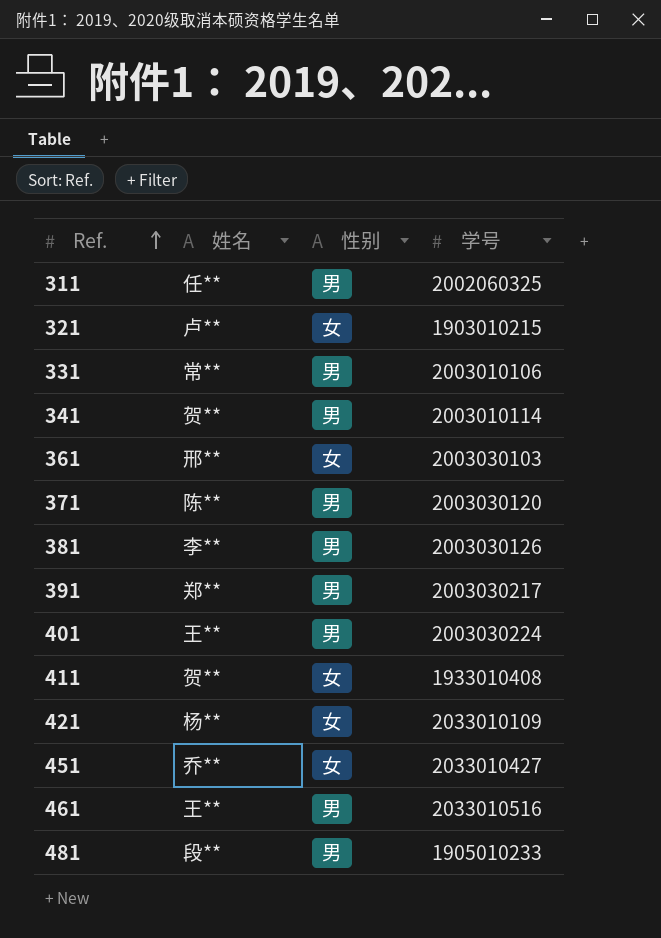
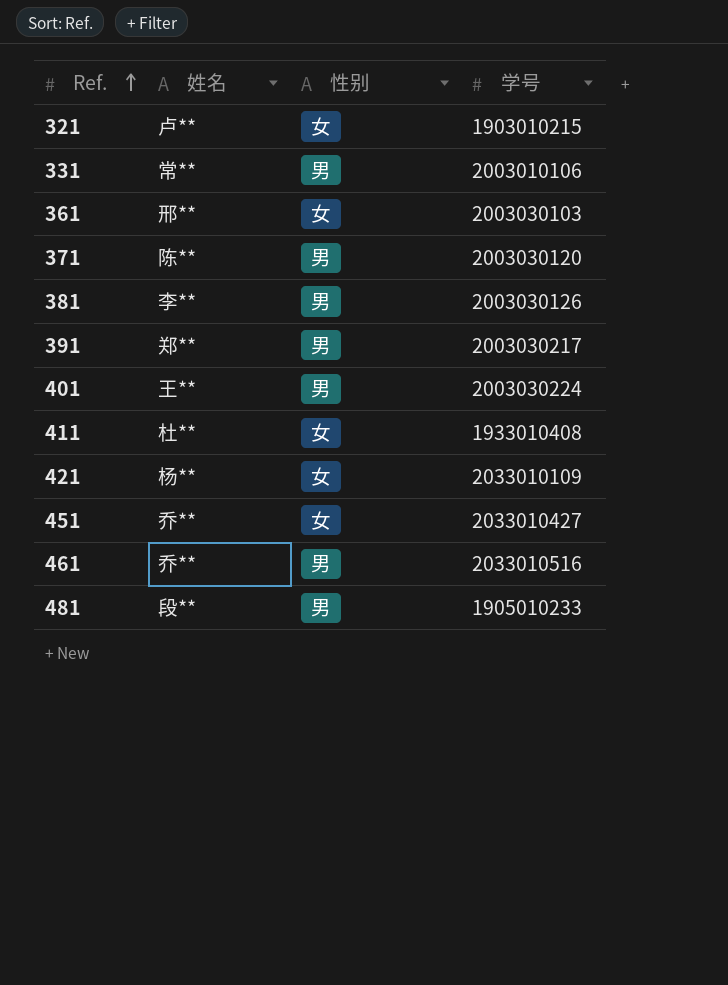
row 311: 任** | 男 | 2002060325 -> none
row 341: 贺** | 男 | 2003010114 -> none
411 | 姓名: 贺** -> 杜**
461 | 姓名: 王** -> 乔**

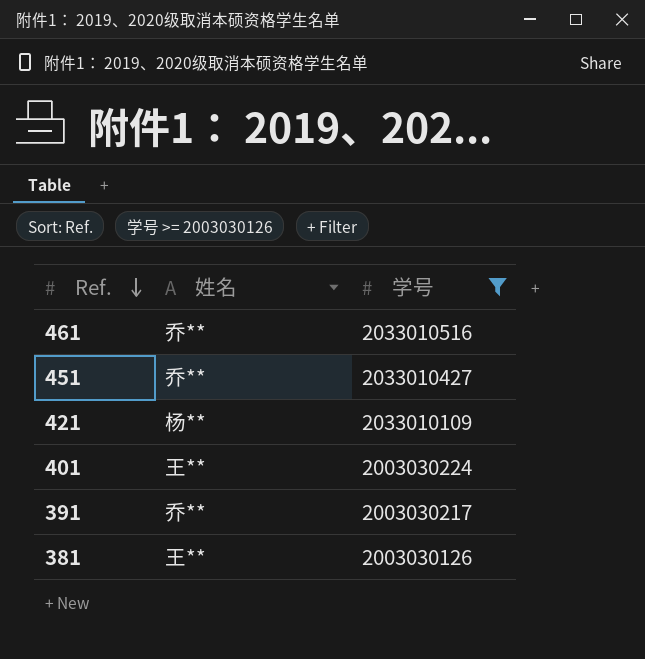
filter: none -> 学号 >= 2003030126
row order: Ref. ascending -> Ref. descending
column 性别 | position: 3 -> none
391 | 姓名: 郑** -> 乔**
381 | 姓名: 李** -> 王**

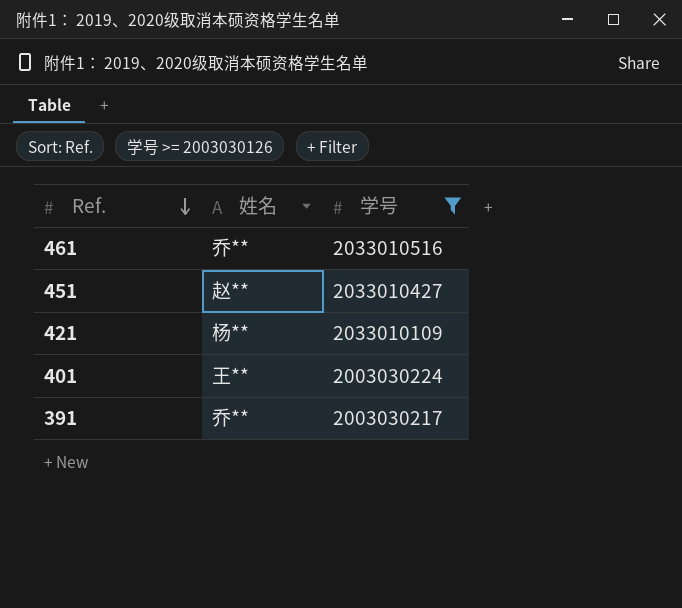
row 381: 王** | 2003030126 -> none
451 | 姓名: 乔** -> 赵**

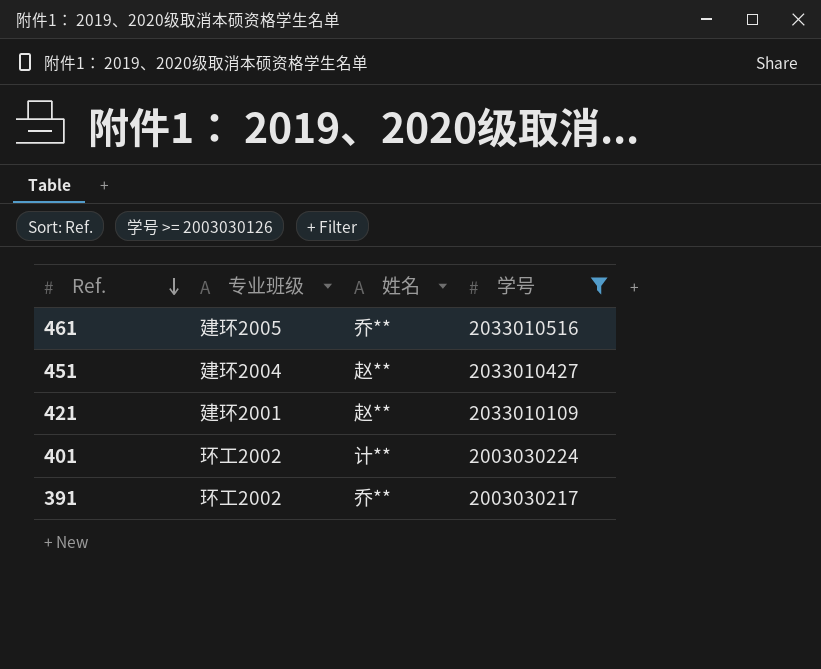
column 专业班级 | position: none -> 2
421 | 姓名: 杨** -> 赵**
401 | 姓名: 王** -> 计**

